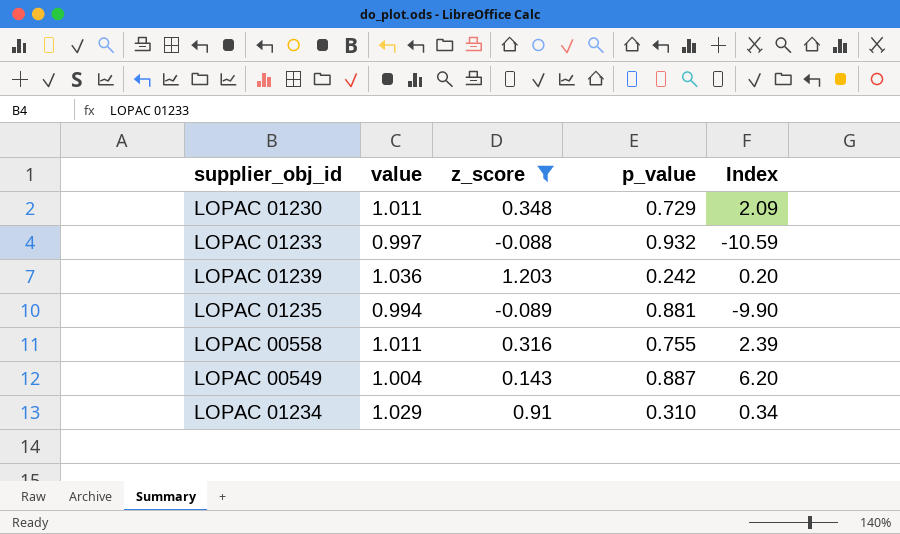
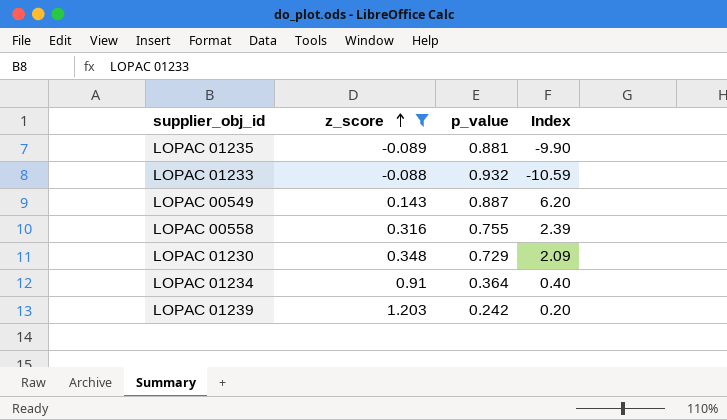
row order: none -> z_score ascending
column value | position: 2 -> none
LOPAC 01234 | p_value: 0.310 -> 0.364
LOPAC 01234 | Index: 0.34 -> 0.40

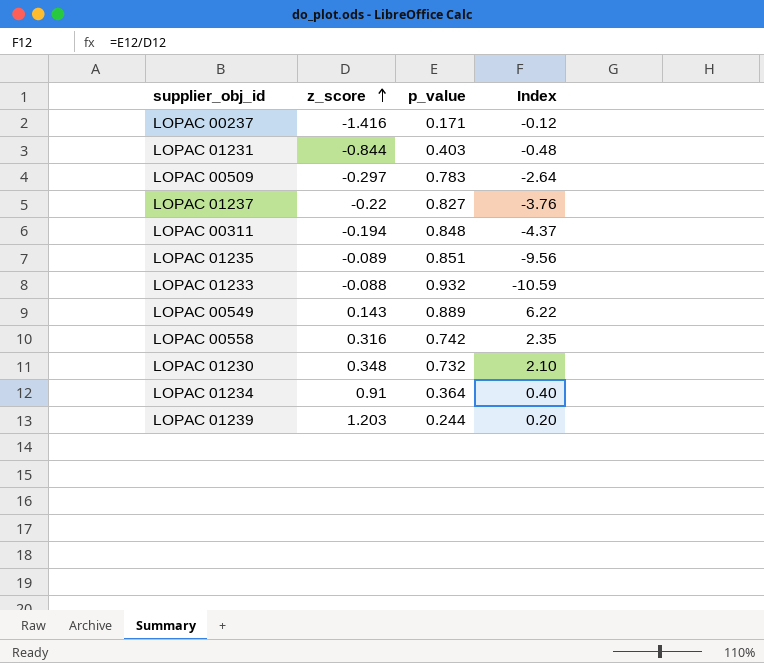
filter: z_score >= -0.089 -> none
LOPAC 01235 | p_value: 0.881 -> 0.851
LOPAC 01235 | Index: -9.90 -> -9.56
LOPAC 00549 | p_value: 0.887 -> 0.889
LOPAC 00549 | Index: 6.20 -> 6.22
LOPAC 00558 | p_value: 0.755 -> 0.742
LOPAC 00558 | Index: 2.39 -> 2.35
LOPAC 01230 | p_value: 0.729 -> 0.732
LOPAC 01230 | Index: 2.09 -> 2.10
LOPAC 01239 | p_value: 0.242 -> 0.244

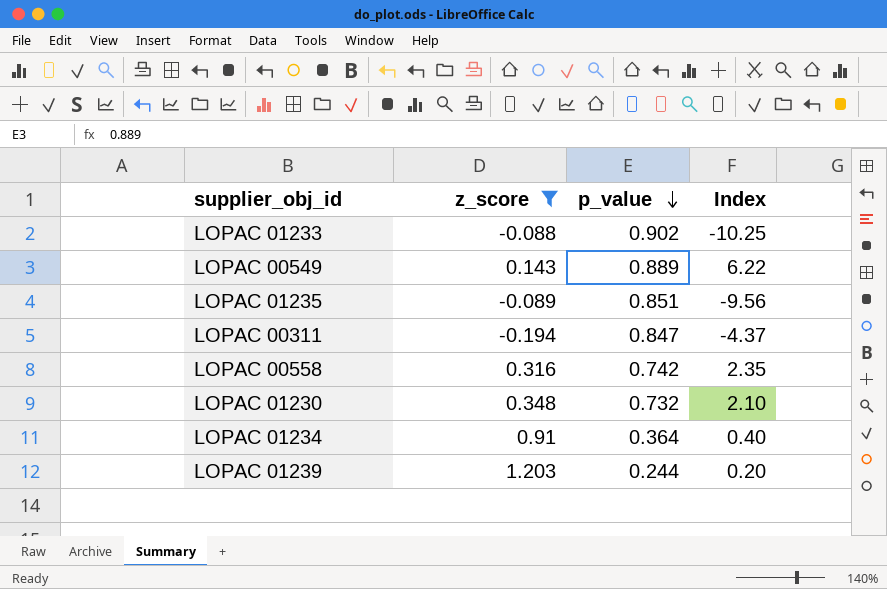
filter: none -> z_score >= -0.194
row order: z_score ascending -> p_value descending
LOPAC 01233 | p_value: 0.932 -> 0.902
LOPAC 01233 | Index: -10.59 -> -10.25
LOPAC 00311 | p_value: 0.848 -> 0.847

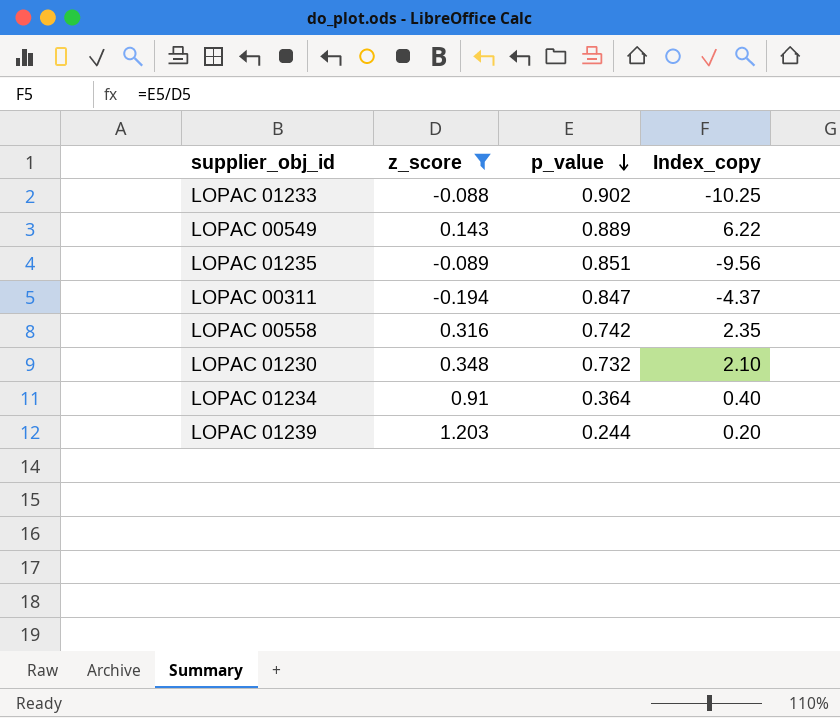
column name: Index -> Index_copy

